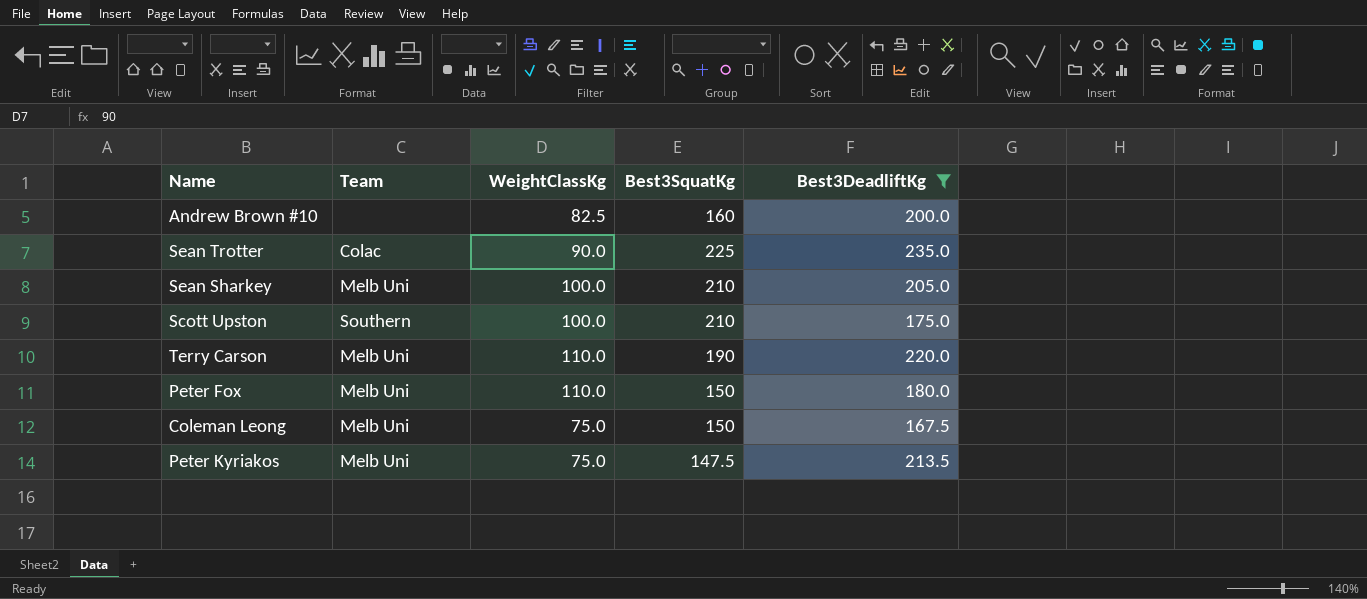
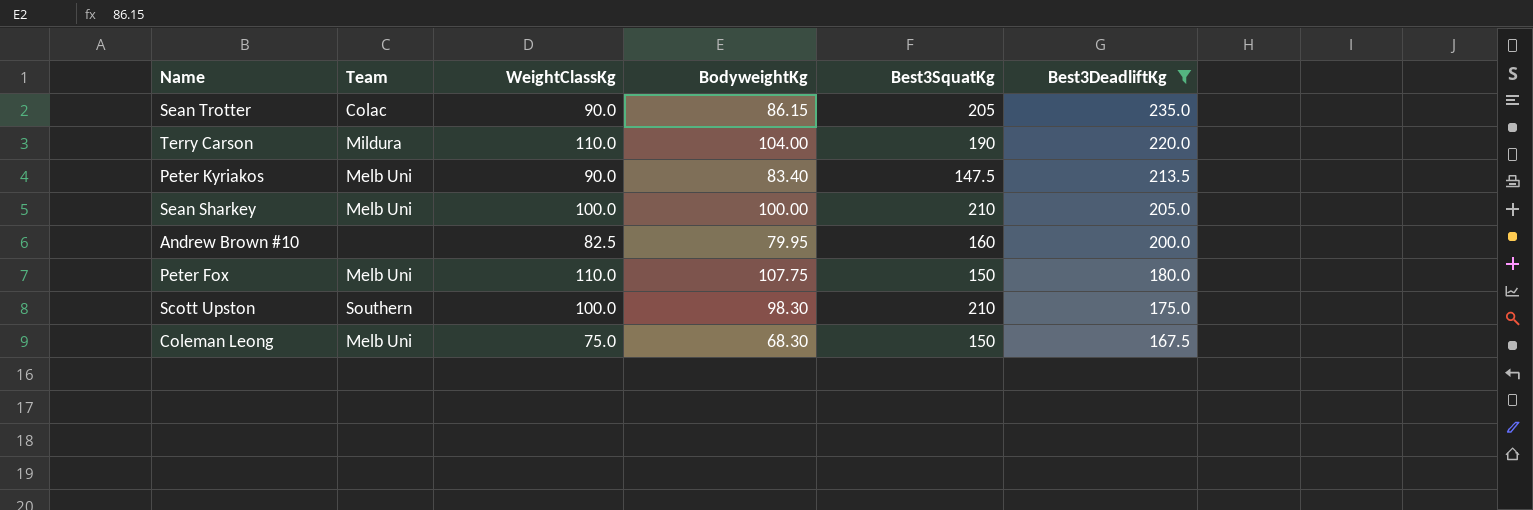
row order: none -> Best3DeadliftKg descending
column BodyweightKg | position: none -> 4
Sean Trotter | Best3SquatKg: 225 -> 205
Terry Carson | Team: Melb Uni -> Mildura
Peter Kyriakos | WeightClassKg: 75.0 -> 90.0

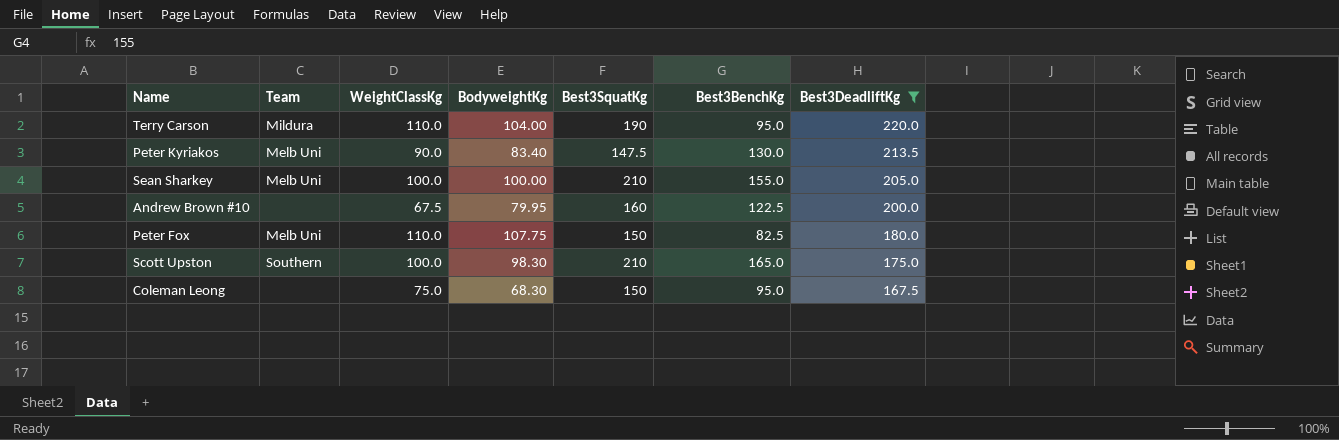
column Best3BenchKg | position: none -> 6
row Sean Trotter: Colac | 90.0 | 86.15 | 205 | 235.0 -> none
Andrew Brown #10 | WeightClassKg: 82.5 -> 67.5
Coleman Leong | Team: Melb Uni -> none

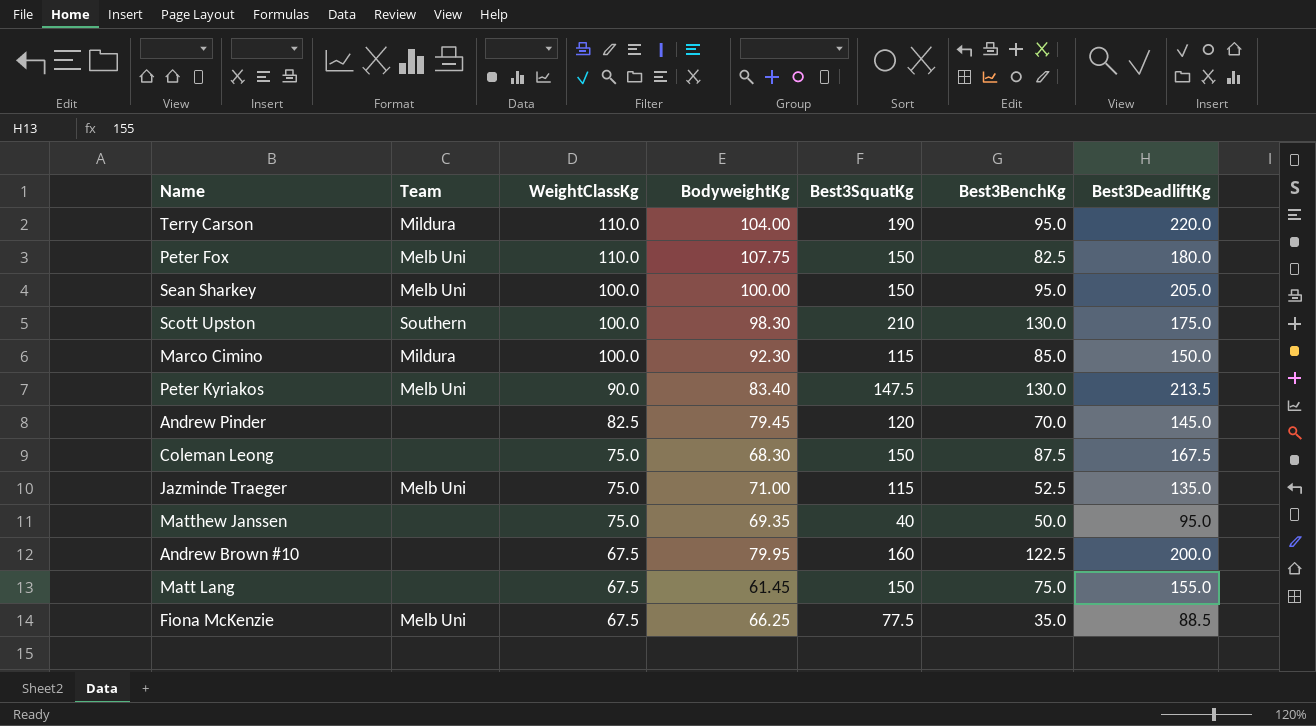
filter: Best3DeadliftKg >= 167.5 -> none
row order: Best3DeadliftKg descending -> WeightClassKg descending
Sean Sharkey | Best3SquatKg: 210 -> 150
Sean Sharkey | Best3BenchKg: 155.0 -> 95.0
Scott Upston | Best3BenchKg: 165.0 -> 130.0
Coleman Leong | Best3BenchKg: 95.0 -> 87.5

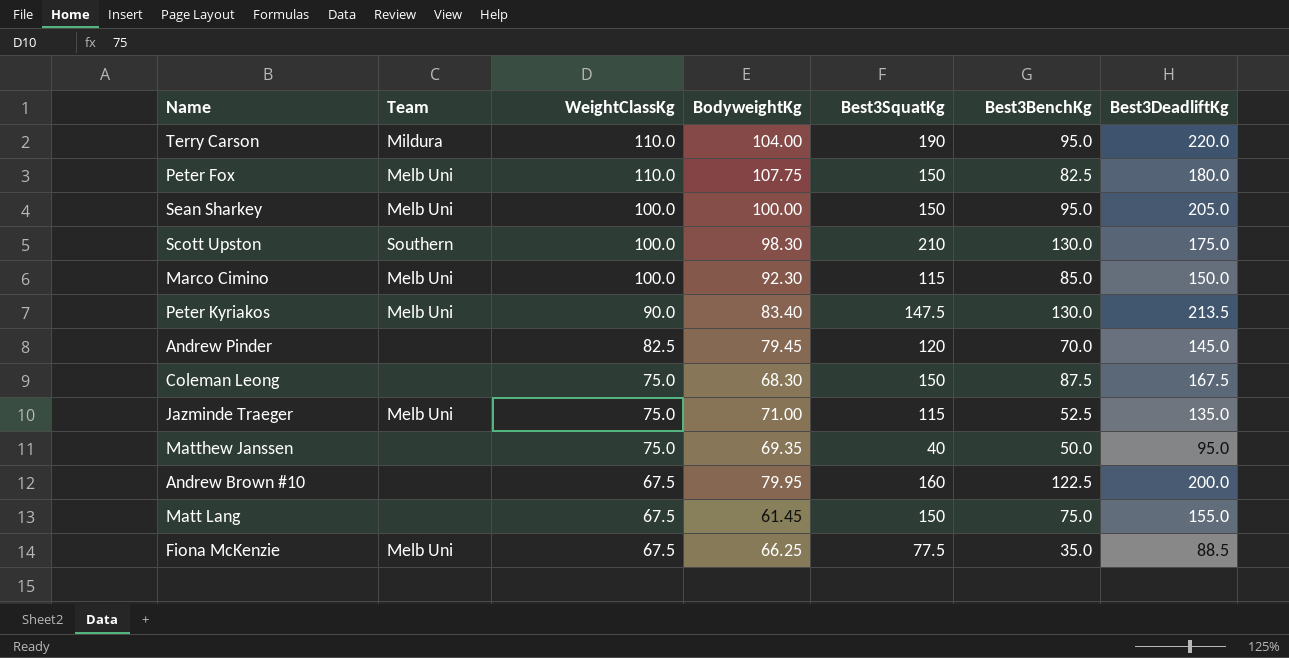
Marco Cimino | Team: Mildura -> Melb Uni

